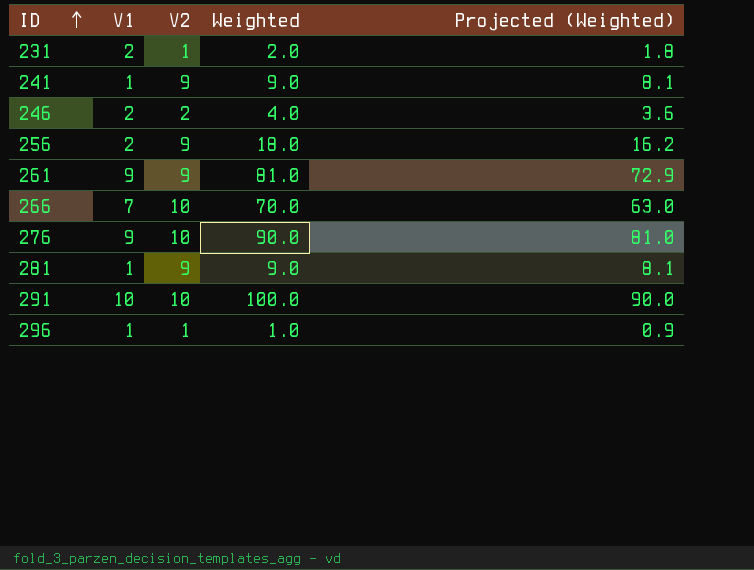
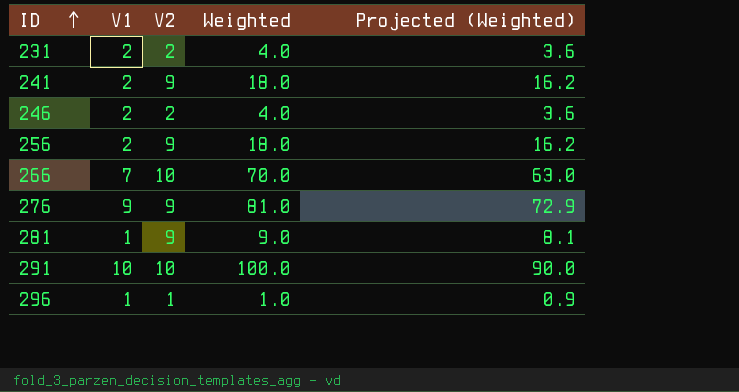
row 261: 9 | 9 | 81.0 | 72.9 -> none
231 | V2: 1 -> 2
231 | Weighted: 2.0 -> 4.0
231 | Projected (Weighted): 1.8 -> 3.6
241 | V1: 1 -> 2
241 | Weighted: 9.0 -> 18.0
241 | Projected (Weighted): 8.1 -> 16.2
276 | V2: 10 -> 9
276 | Weighted: 90.0 -> 81.0
276 | Projected (Weighted): 81.0 -> 72.9

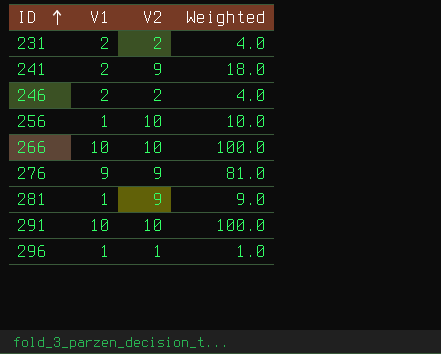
column Projected (Weighted) | formula: [Weighted] * 0.9 -> none
256 | V1: 2 -> 1
256 | V2: 9 -> 10
256 | Weighted: 18.0 -> 10.0
266 | V1: 7 -> 10
266 | Weighted: 70.0 -> 100.0

